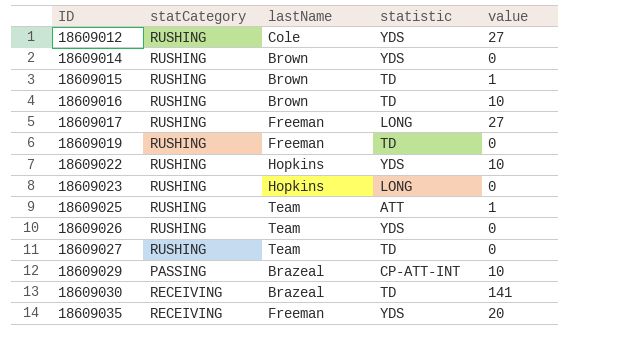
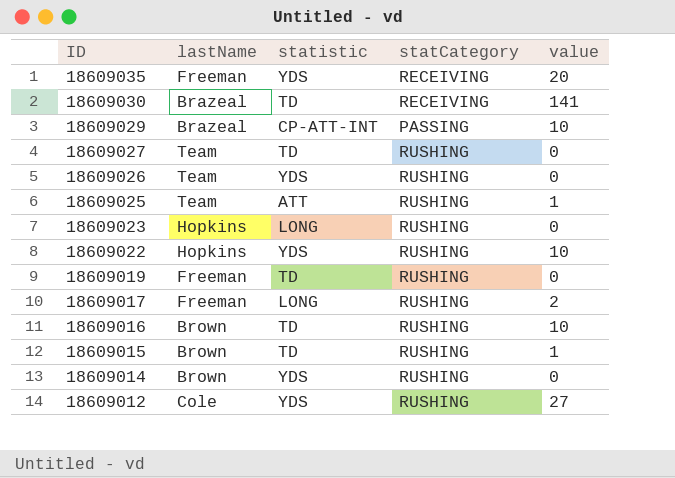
row order: ID ascending -> ID descending
column statCategory | position: 2 -> 4
18609017 | value: 27 -> 2

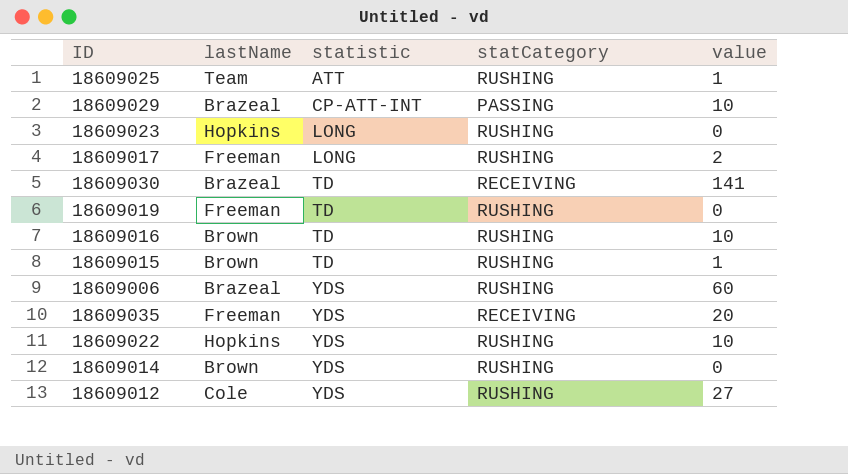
row order: ID descending -> statistic ascending
row 18609027: Team | TD | RUSHING | 0 -> none
row 18609026: Team | YDS | RUSHING | 0 -> none
row 18609006: none -> Brazeal | YDS | RUSHING | 60

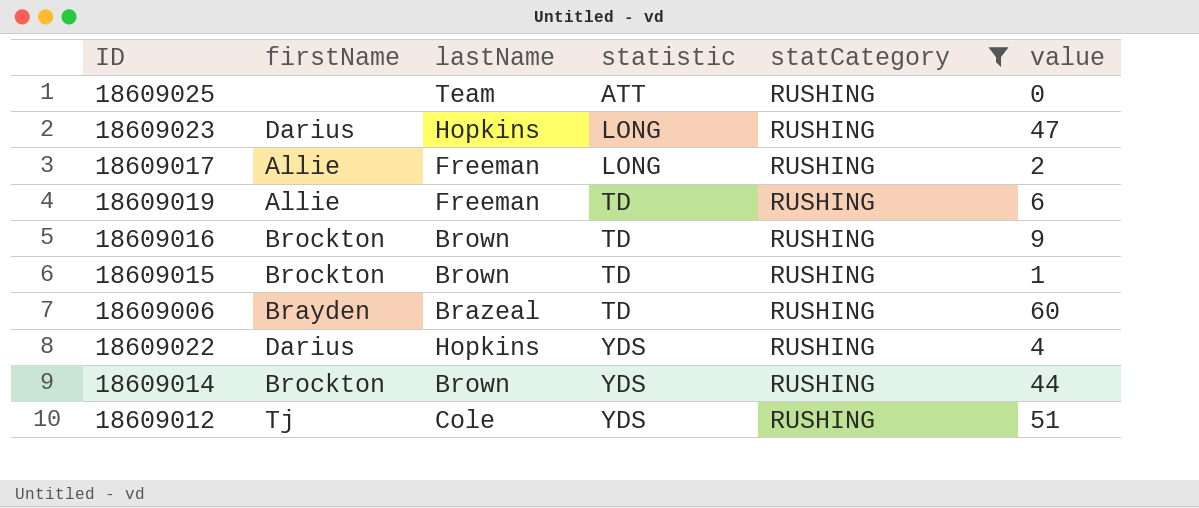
filter: none -> statCategory = RUSHING
column firstName | position: none -> 2
18609025 | value: 1 -> 0
18609023 | value: 0 -> 47
18609019 | value: 0 -> 6
18609016 | value: 10 -> 9
18609006 | statistic: YDS -> TD
18609022 | value: 10 -> 4
18609014 | value: 0 -> 44
18609012 | value: 27 -> 51

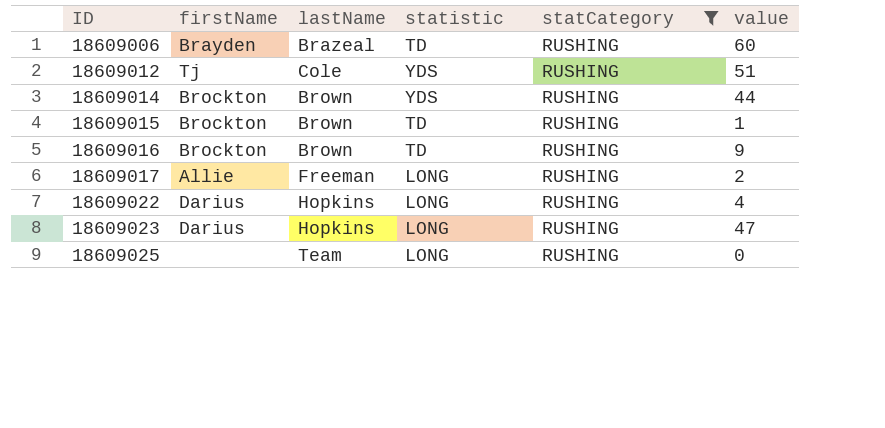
row order: statistic ascending -> ID ascending
row 18609019: Allie | Freeman | TD | RUSHING | 6 -> none
18609022 | statistic: YDS -> LONG
18609025 | statistic: ATT -> LONG

